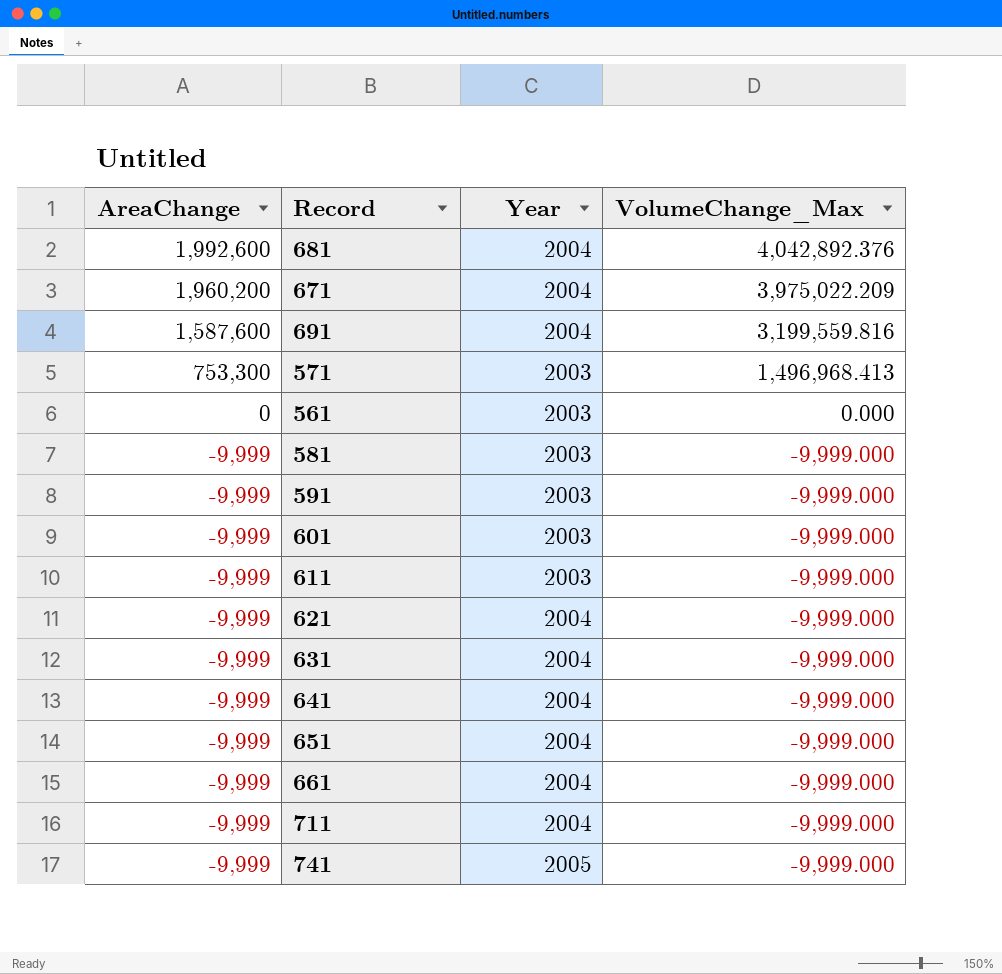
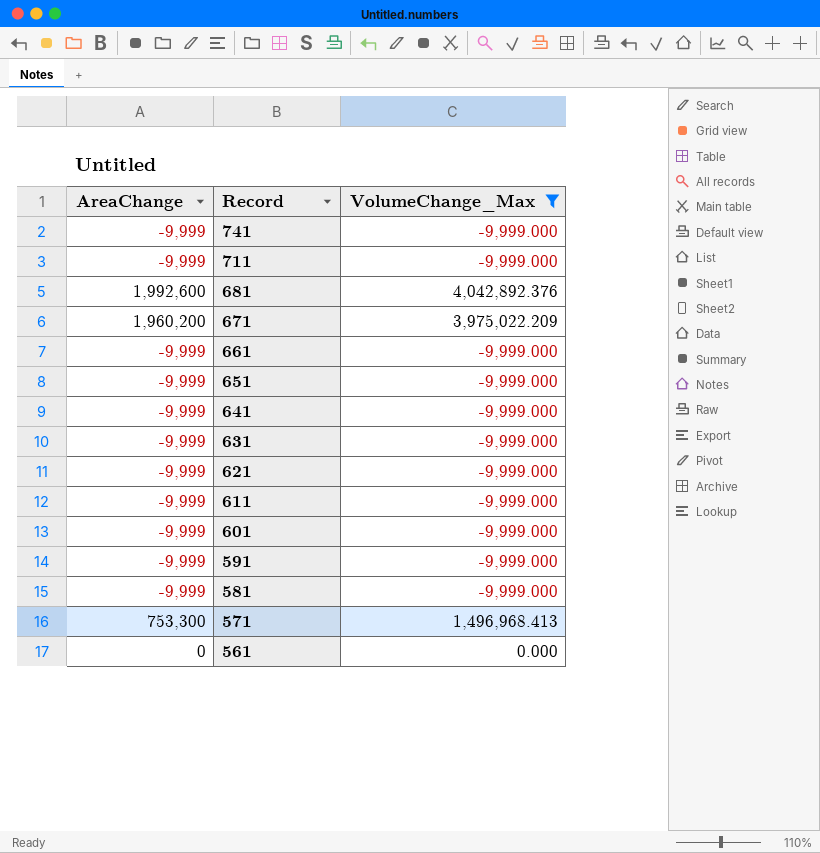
filter: none -> VolumeChange_Max != 3,199,559.816
row order: AreaChange descending -> Record descending
column Year | position: 3 -> none

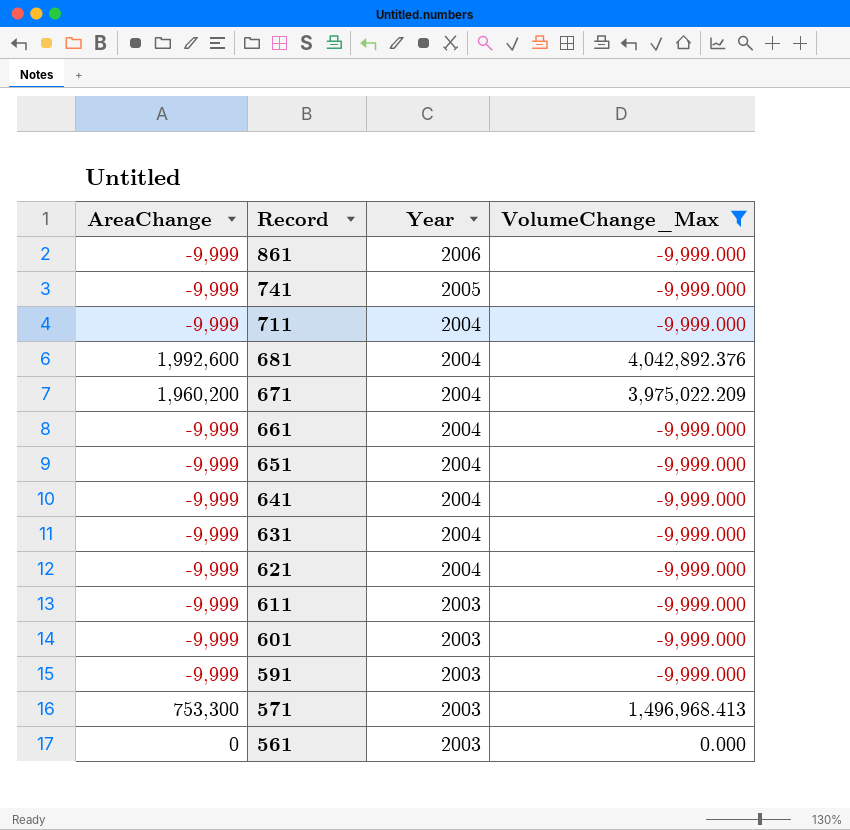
column Year | position: none -> 3
row 581: -9,999 | -9,999.000 -> none
row 861: none -> -9,999 | 2006 | -9,999.000

